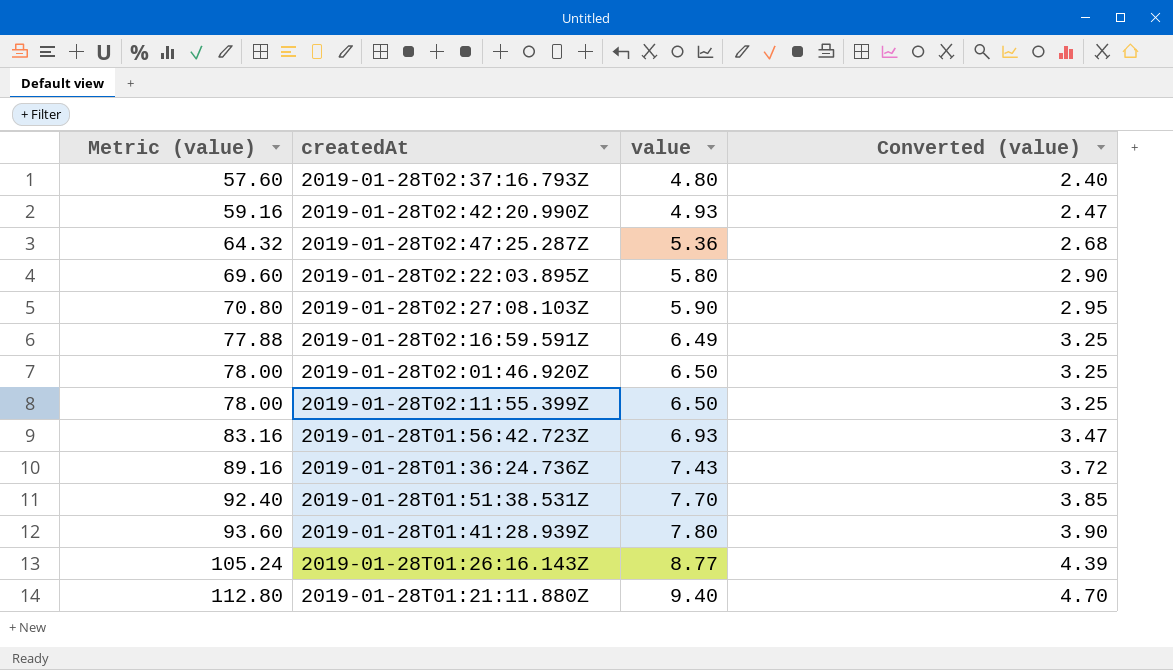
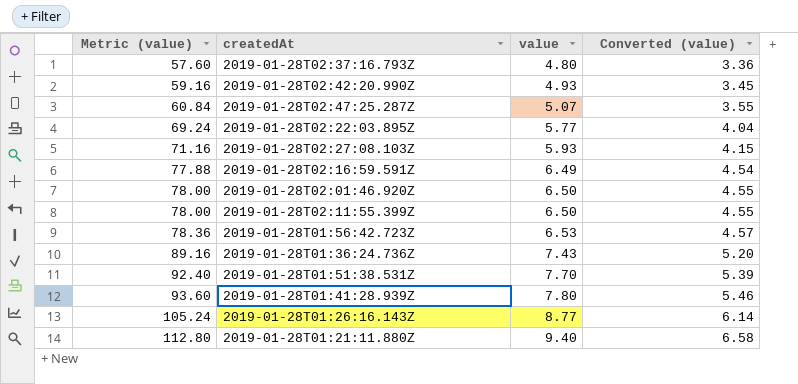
column Converted (value) | formula: [value] * 0.5 -> [value] * 0.7
2019-01-28T02:47:25.287Z | Metric (value): 64.32 -> 60.84
2019-01-28T02:47:25.287Z | value: 5.36 -> 5.07
2019-01-28T02:22:03.895Z | Metric (value): 69.60 -> 69.24
2019-01-28T02:22:03.895Z | value: 5.80 -> 5.77
2019-01-28T02:27:08.103Z | Metric (value): 70.80 -> 71.16
2019-01-28T02:27:08.103Z | value: 5.90 -> 5.93
2019-01-28T01:56:42.723Z | Metric (value): 83.16 -> 78.36
2019-01-28T01:56:42.723Z | value: 6.93 -> 6.53

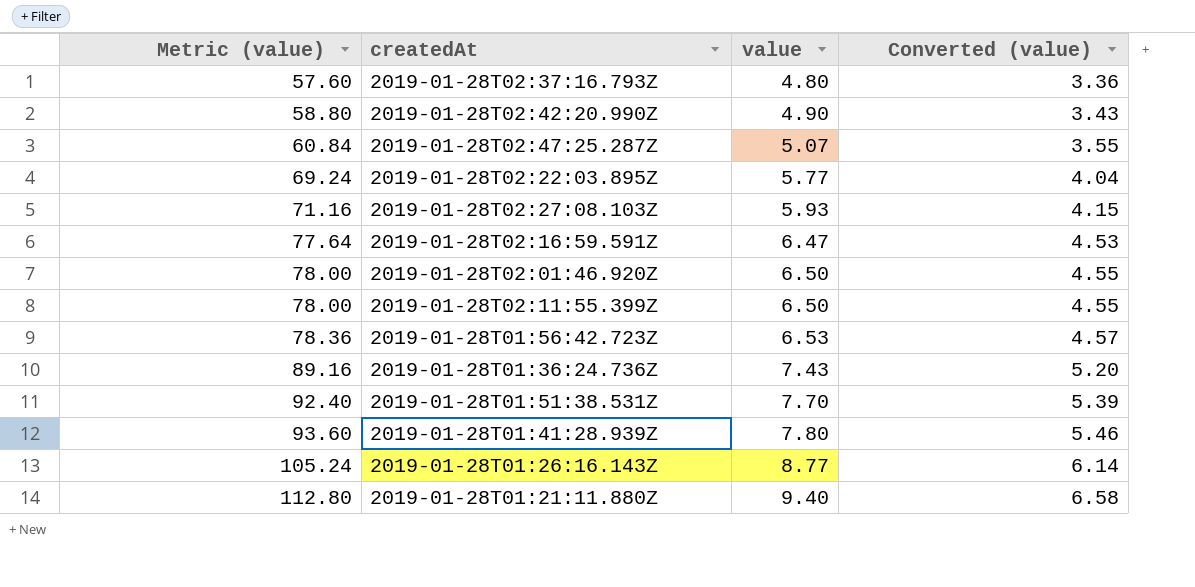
2019-01-28T02:42:20.990Z | Metric (value): 59.16 -> 58.80
2019-01-28T02:42:20.990Z | value: 4.93 -> 4.90
2019-01-28T02:42:20.990Z | Converted (value): 3.45 -> 3.43
2019-01-28T02:16:59.591Z | Metric (value): 77.88 -> 77.64
2019-01-28T02:16:59.591Z | value: 6.49 -> 6.47
2019-01-28T02:16:59.591Z | Converted (value): 4.54 -> 4.53

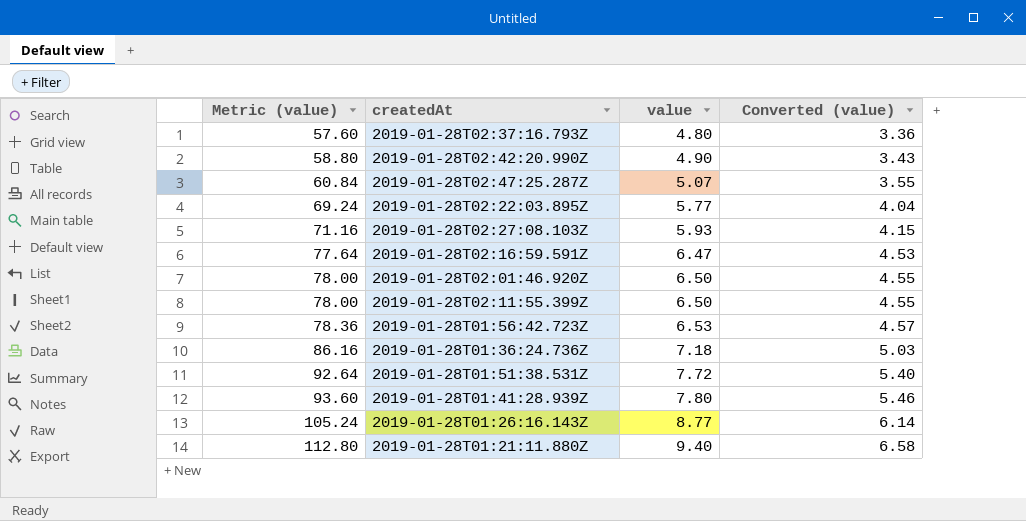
2019-01-28T01:36:24.736Z | Metric (value): 89.16 -> 86.16
2019-01-28T01:36:24.736Z | value: 7.43 -> 7.18
2019-01-28T01:36:24.736Z | Converted (value): 5.20 -> 5.03
2019-01-28T01:51:38.531Z | Metric (value): 92.40 -> 92.64
2019-01-28T01:51:38.531Z | value: 7.70 -> 7.72
2019-01-28T01:51:38.531Z | Converted (value): 5.39 -> 5.40

